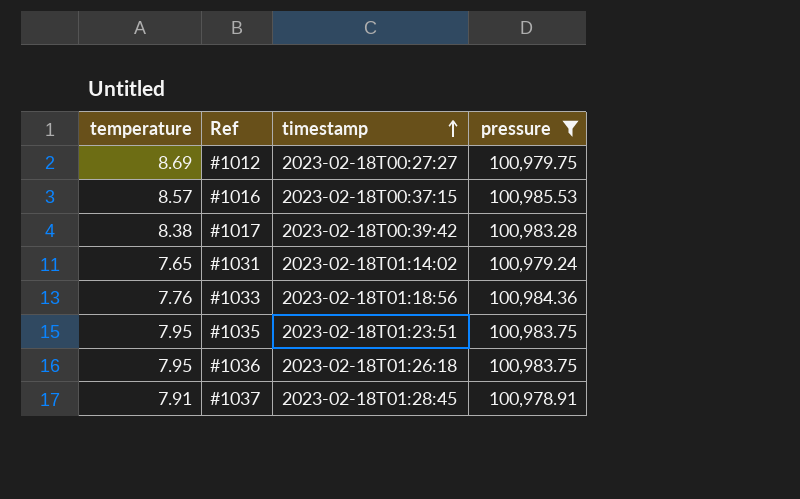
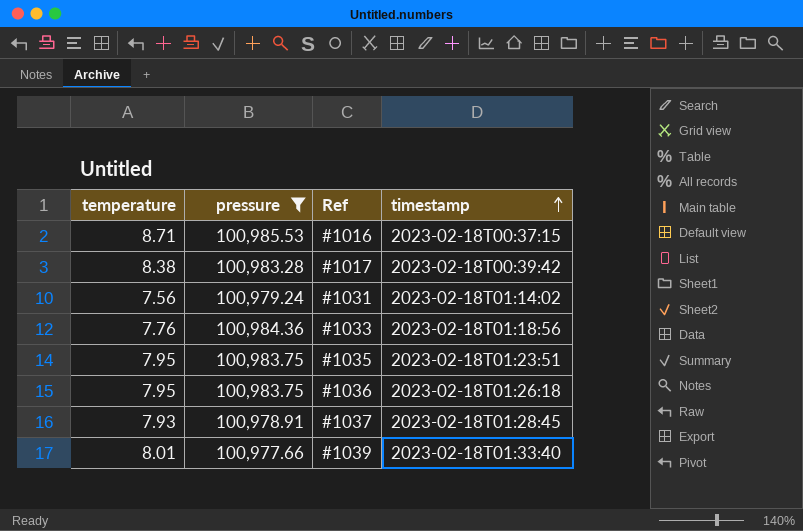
column pressure | position: 4 -> 2
row #1012: 8.69 | 2023-02-18T00:27:27 | 100,979.75 -> none
#1016 | temperature: 8.57 -> 8.71
#1031 | temperature: 7.65 -> 7.56
#1037 | temperature: 7.91 -> 7.93
row #1039: none -> 8.01 | 100,977.66 | 2023-02-18T01:33:40

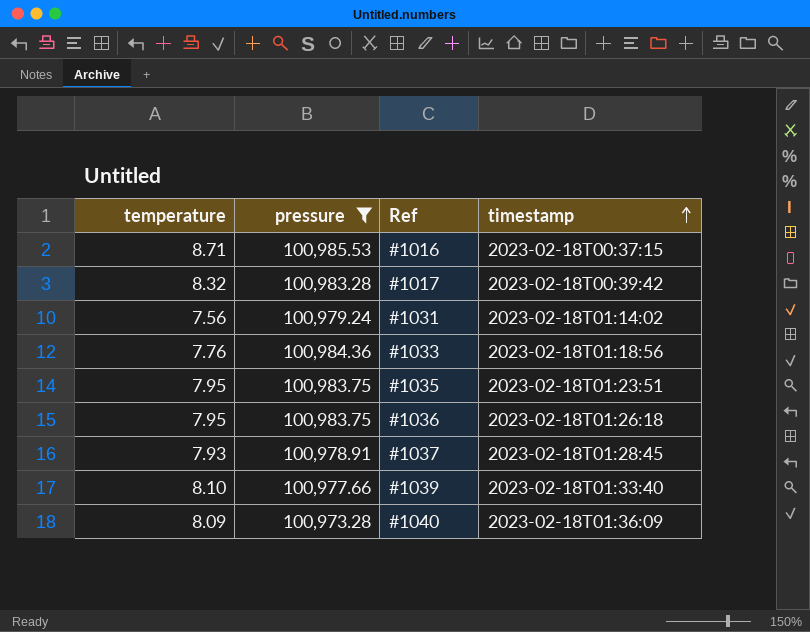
#1017 | temperature: 8.38 -> 8.32
#1039 | temperature: 8.01 -> 8.10
row #1040: none -> 8.09 | 100,973.28 | 2023-02-18T01:36:09

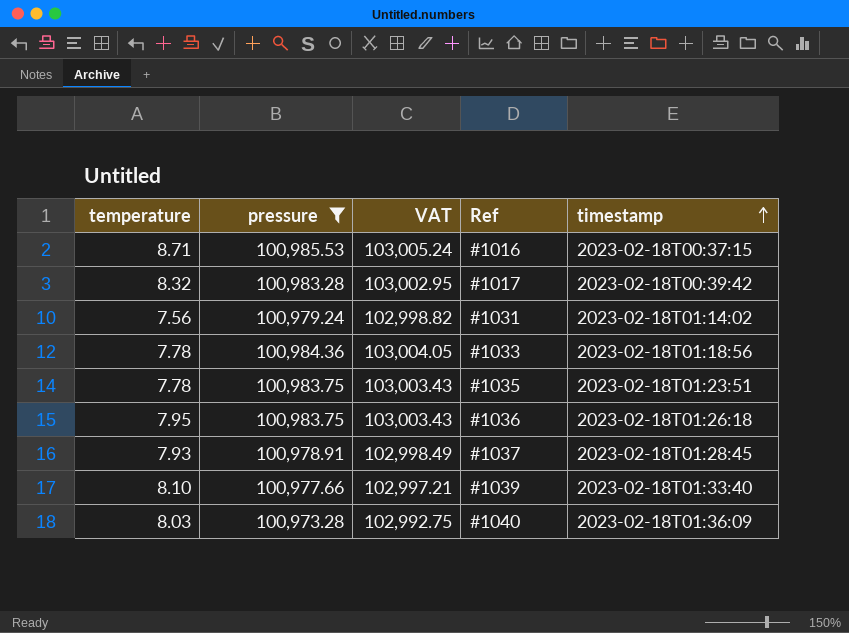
column VAT | formula: none -> [pressure] * 1.02
#1033 | temperature: 7.76 -> 7.78
#1035 | temperature: 7.95 -> 7.78
#1040 | temperature: 8.09 -> 8.03

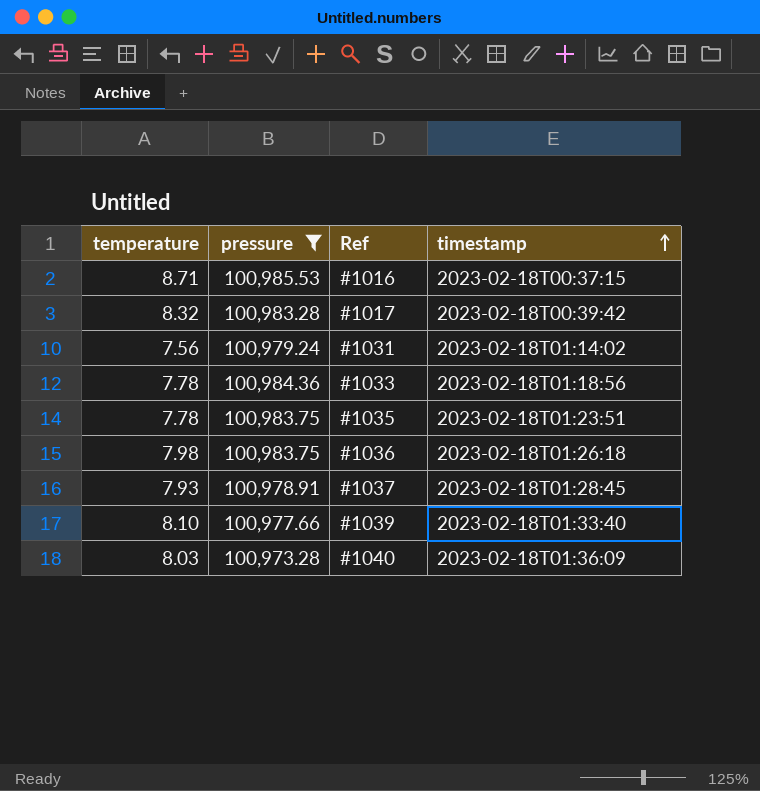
column VAT | formula: [pressure] * 1.02 -> none
#1036 | temperature: 7.95 -> 7.98

